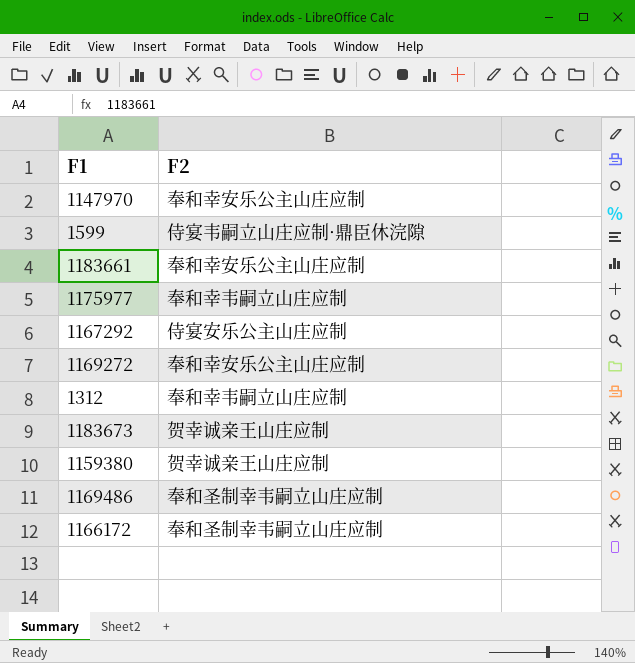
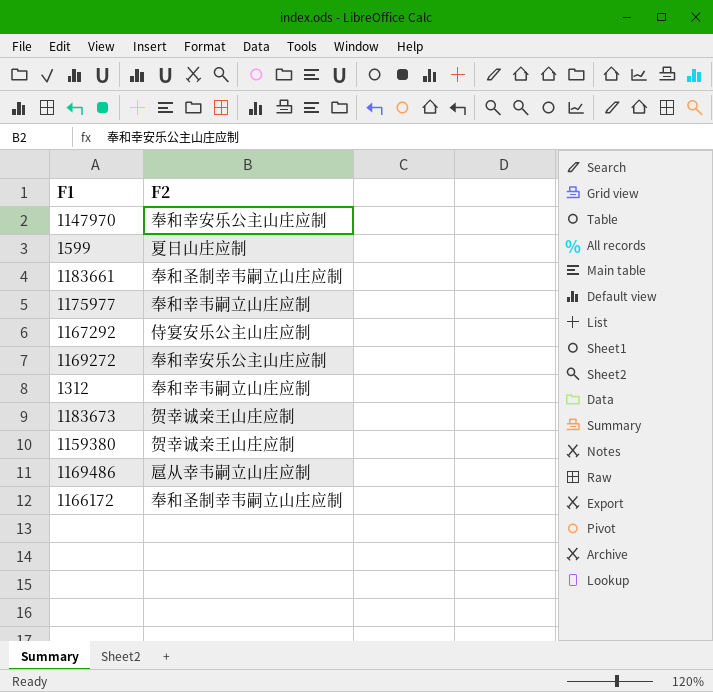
1599 | F2: 侍宴韦嗣立山庄应制·鼎臣休浣隙 -> 夏日山庄应制
1183661 | F2: 奉和幸安乐公主山庄应制 -> 奉和圣制幸韦嗣立山庄应制
1169486 | F2: 奉和圣制幸韦嗣立山庄应制 -> 扈从幸韦嗣立山庄应制

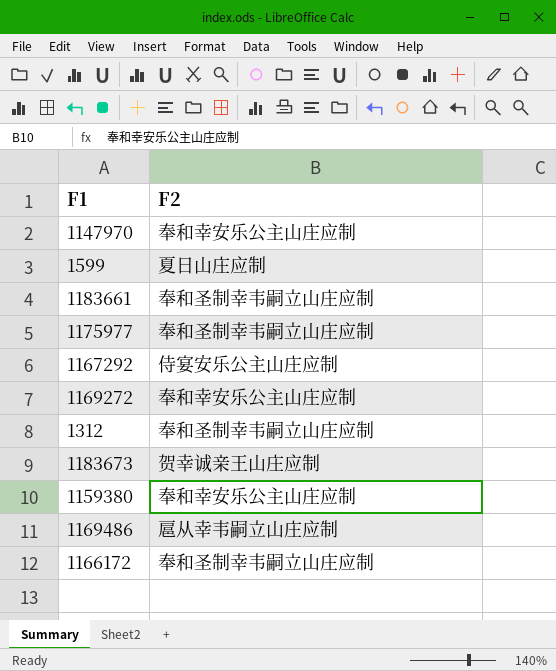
1175977 | F2: 奉和幸韦嗣立山庄应制 -> 奉和圣制幸韦嗣立山庄应制
1312 | F2: 奉和幸韦嗣立山庄应制 -> 奉和圣制幸韦嗣立山庄应制
1159380 | F2: 贺幸诚亲王山庄应制 -> 奉和幸安乐公主山庄应制

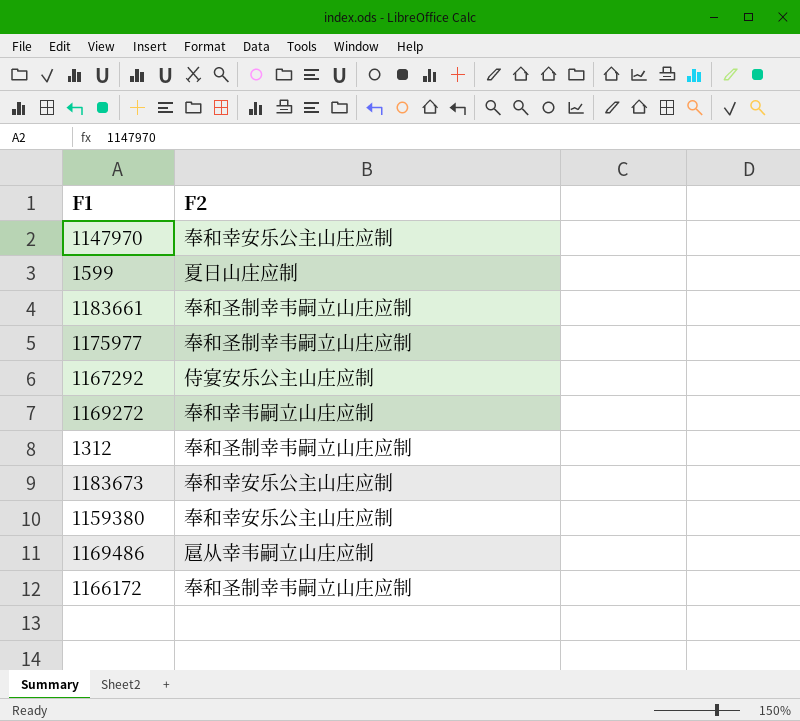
1169272 | F2: 奉和幸安乐公主山庄应制 -> 奉和幸韦嗣立山庄应制
1183673 | F2: 贺幸诚亲王山庄应制 -> 奉和幸安乐公主山庄应制

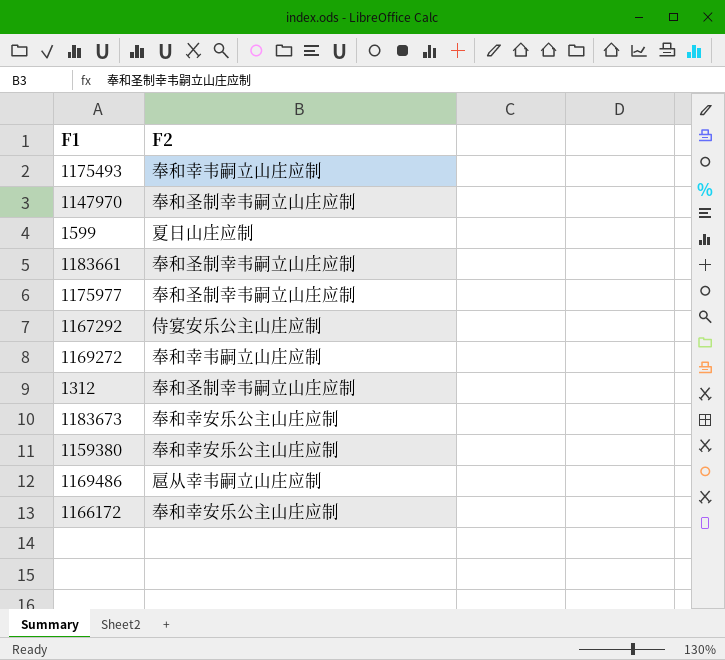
row 1175493: none -> 奉和幸韦嗣立山庄应制
1147970 | F2: 奉和幸安乐公主山庄应制 -> 奉和圣制幸韦嗣立山庄应制
1166172 | F2: 奉和圣制幸韦嗣立山庄应制 -> 奉和幸安乐公主山庄应制

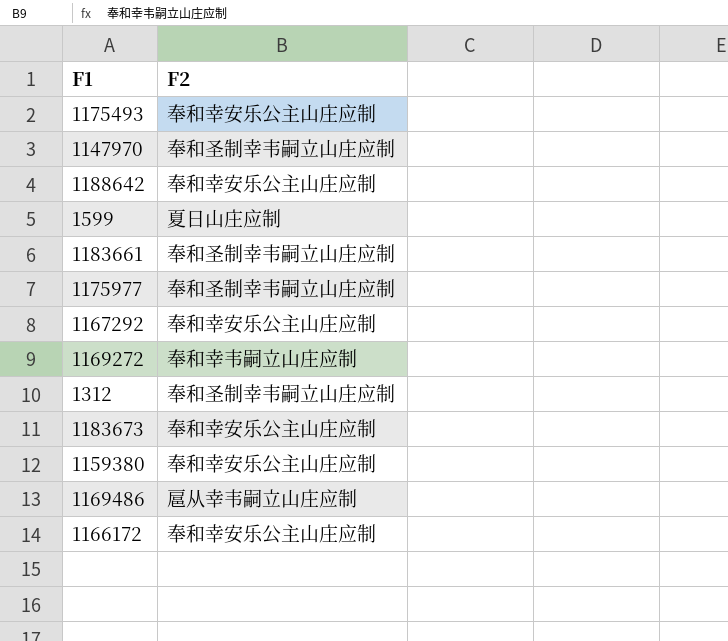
1175493 | F2: 奉和幸韦嗣立山庄应制 -> 奉和幸安乐公主山庄应制
row 1188642: none -> 奉和幸安乐公主山庄应制
1167292 | F2: 侍宴安乐公主山庄应制 -> 奉和幸安乐公主山庄应制

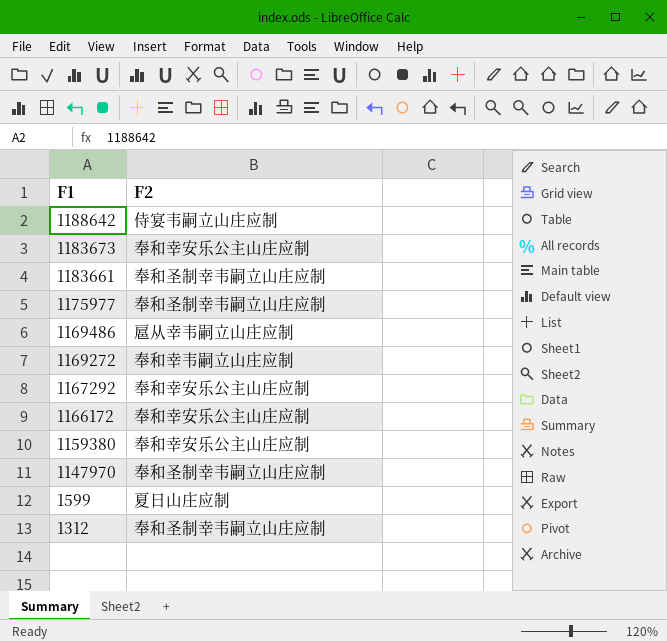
row order: none -> F1 descending
row 1175493: 奉和幸安乐公主山庄应制 -> none
1188642 | F2: 奉和幸安乐公主山庄应制 -> 侍宴韦嗣立山庄应制

